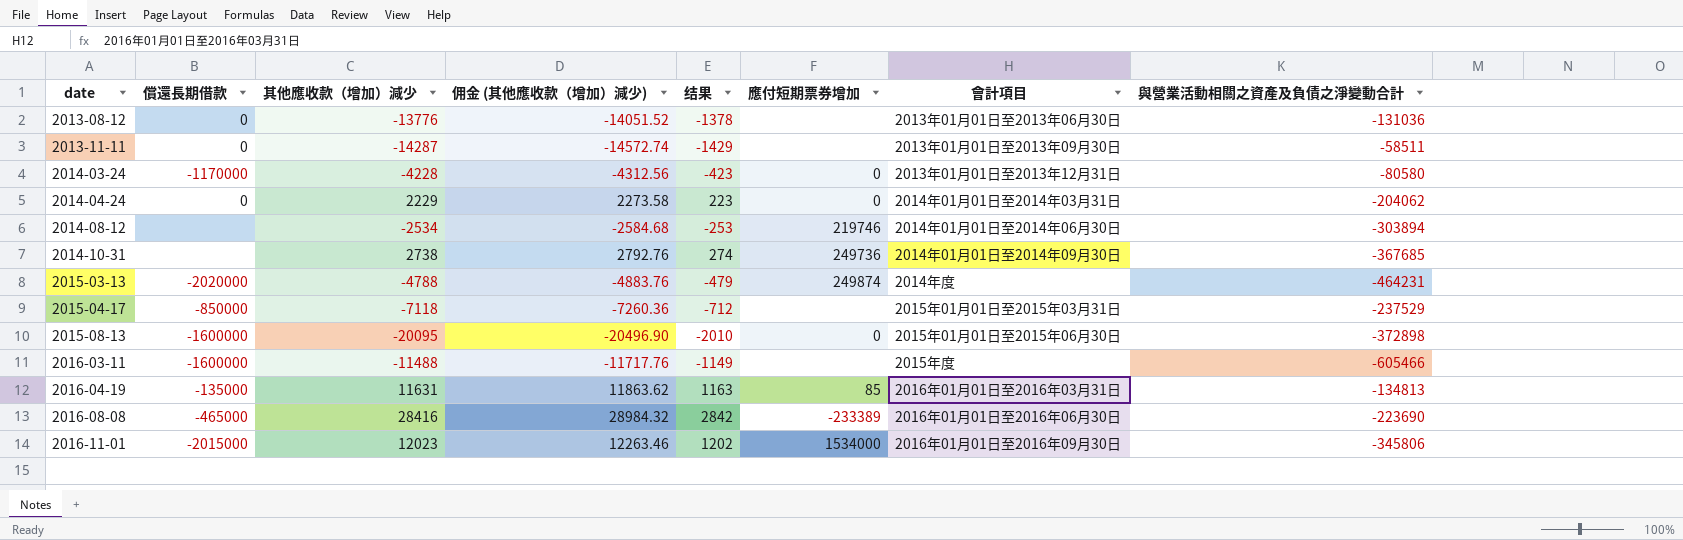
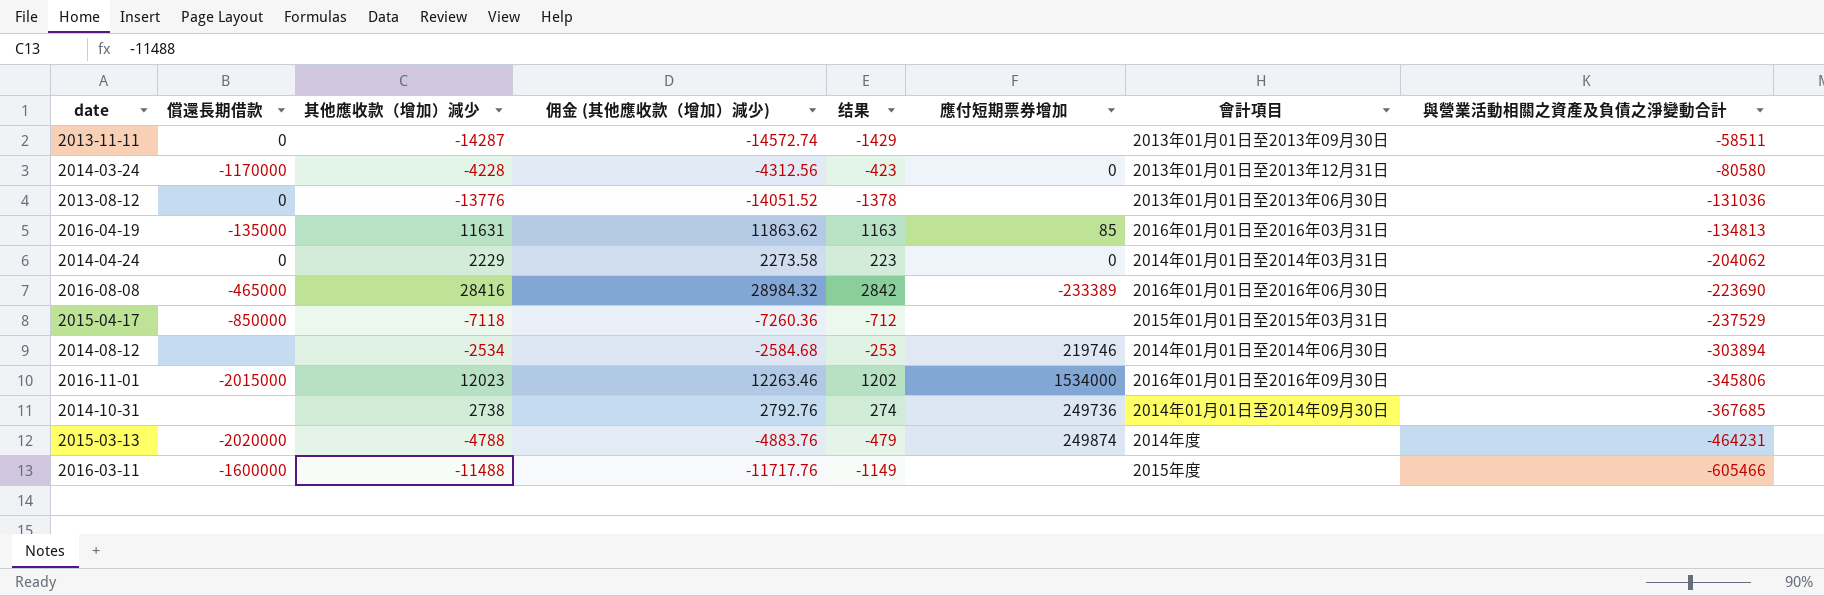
row order: date ascending -> 與營業活動相關之資產及負債之淨變動合計 descending
row 2015-08-13: -1600000 | -20095 | -20496.90 | -2010 | 0 | 2015年01月01日至2015年06月30日 | -372898 -> none

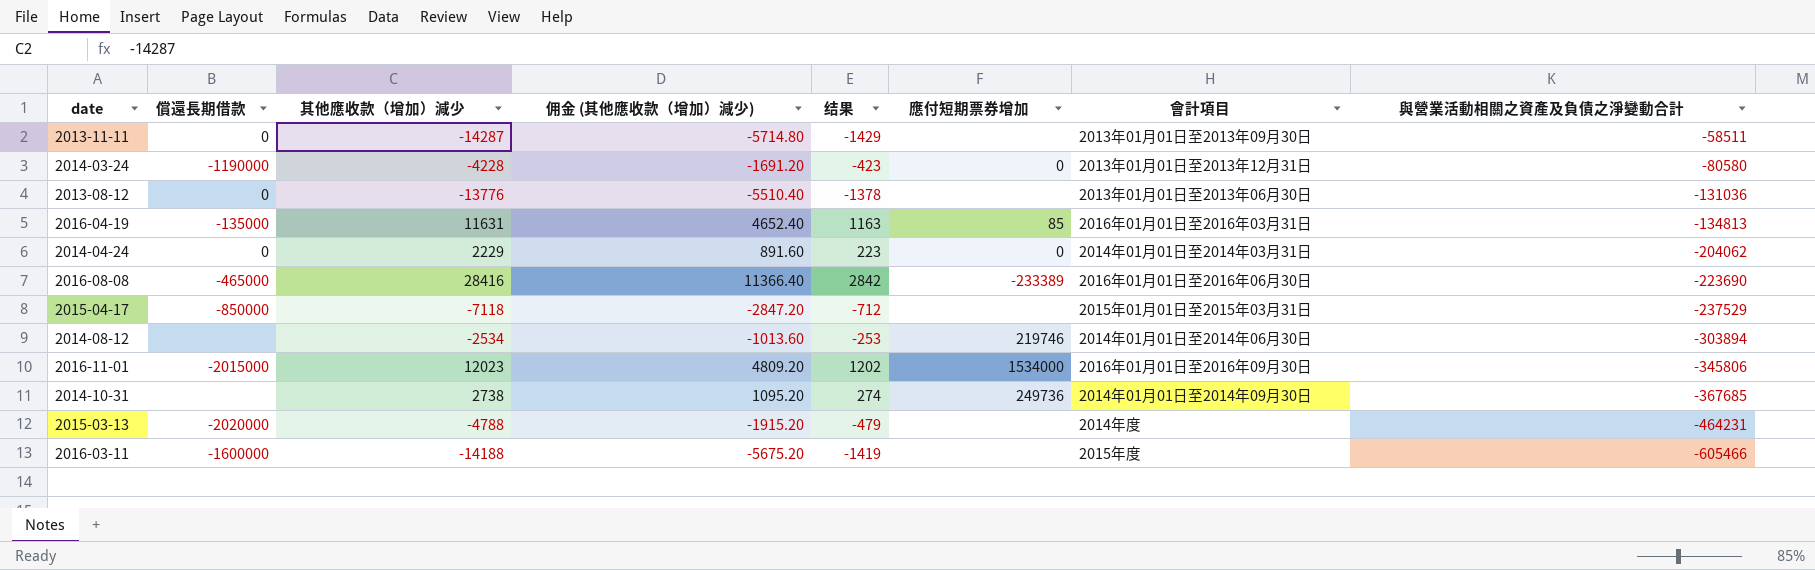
column 佣金 (其他應收款（增加）減少) | formula: [其他應收款（增加）減少] * 1.02 -> [其他應收款（增加）減少] * 0.4
2014-03-24 | 償還長期借款: -1170000 -> -1190000
2015-03-13 | 應付短期票券增加: 249874 -> none
2016-03-11 | 其他應收款（增加）減少: -11488 -> -14188
2016-03-11 | 结果: -1149 -> -1419

